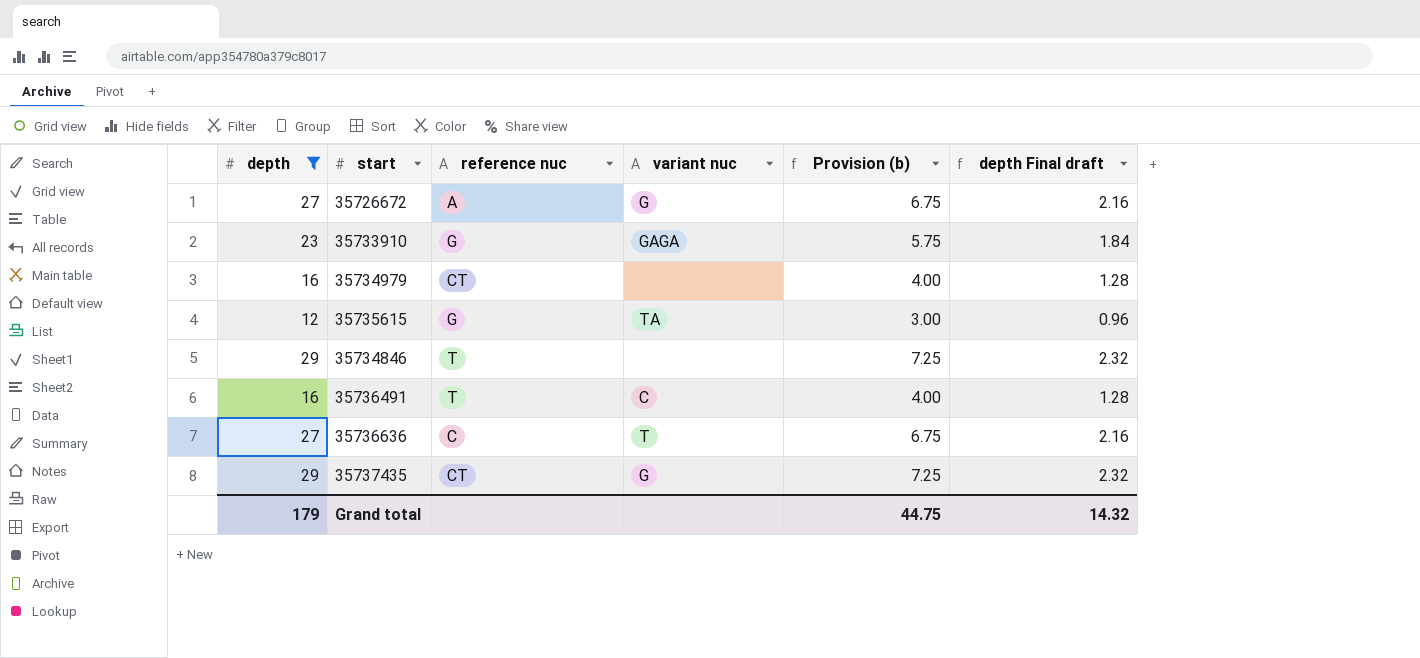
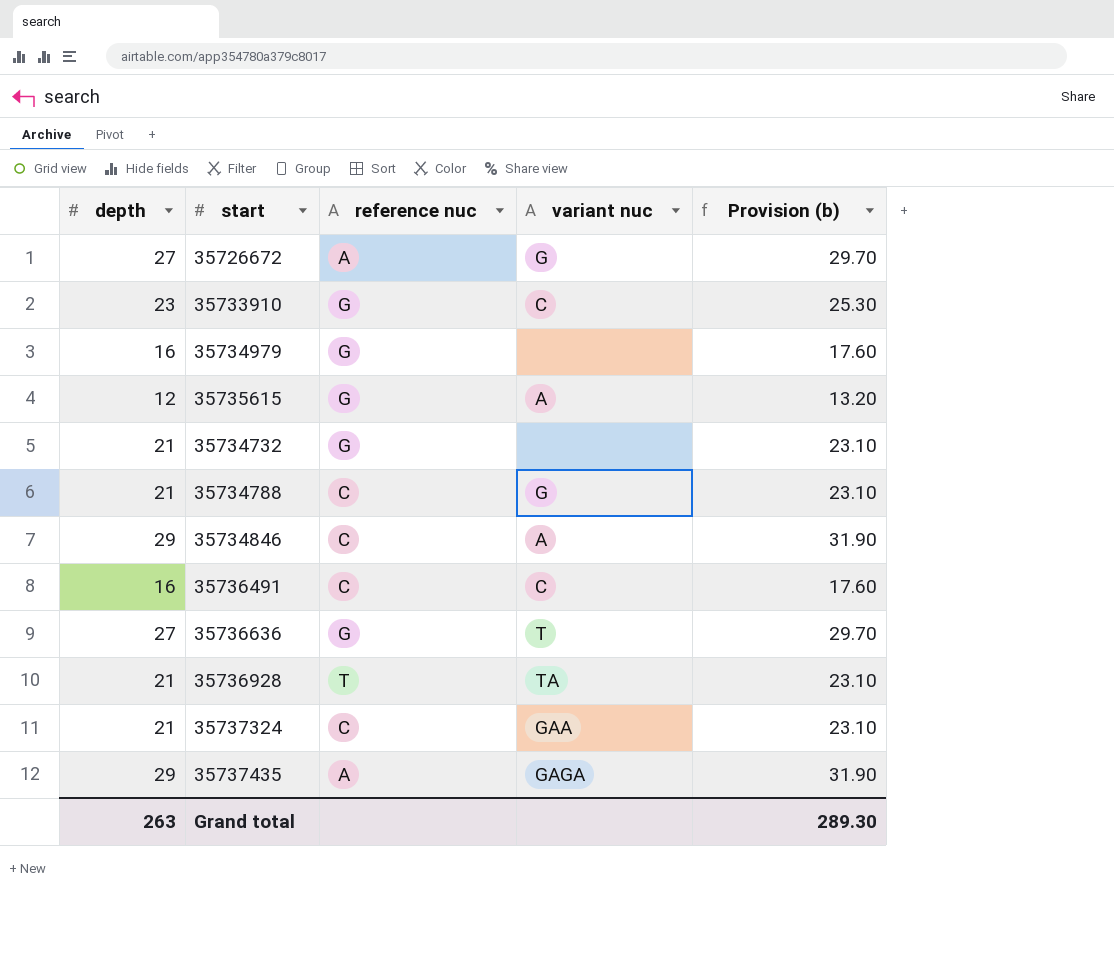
filter: depth != 21 -> none
column depth Final draft | formula: [depth] * 0.08 -> none
column Provision (b) | formula: [depth] * 0.25 -> [depth] * 1.1
35733910 | variant nuc: GAGA -> C
35734979 | reference nuc: CT -> G
35735615 | variant nuc: TA -> A
35734846 | reference nuc: T -> C
35734846 | variant nuc: none -> A
35736491 | reference nuc: T -> C
35736636 | reference nuc: C -> G
35737435 | reference nuc: CT -> A
35737435 | variant nuc: G -> GAGA
Grand total | depth: 179 -> 263
Grand total | Provision (b): 44.75 -> 289.30

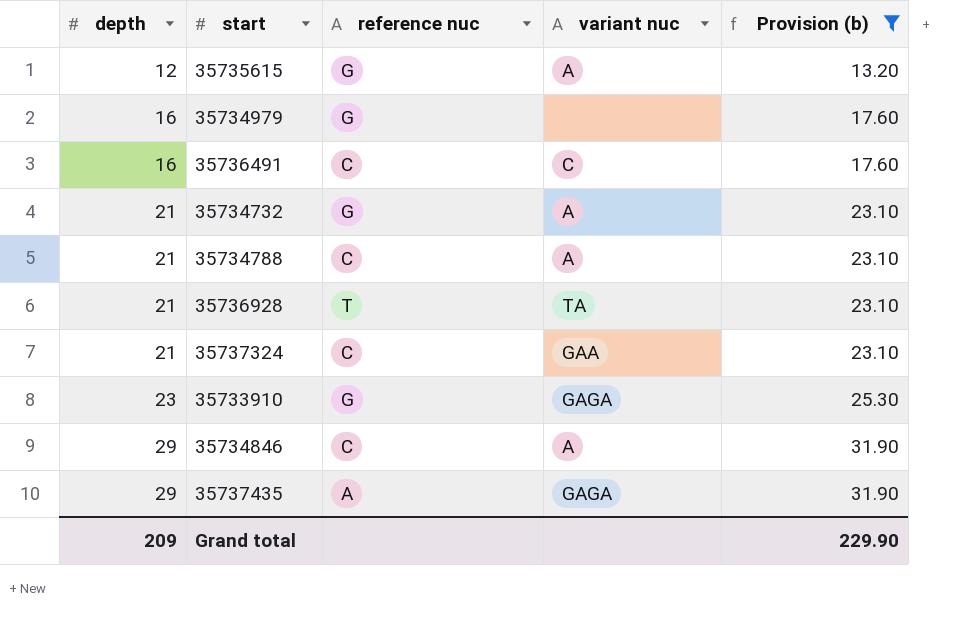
filter: none -> Provision (b) != 29.70
row order: none -> depth ascending
35734732 | variant nuc: none -> A
35734788 | variant nuc: G -> A
35733910 | variant nuc: C -> GAGA
Grand total | depth: 263 -> 209
Grand total | Provision (b): 289.30 -> 229.90

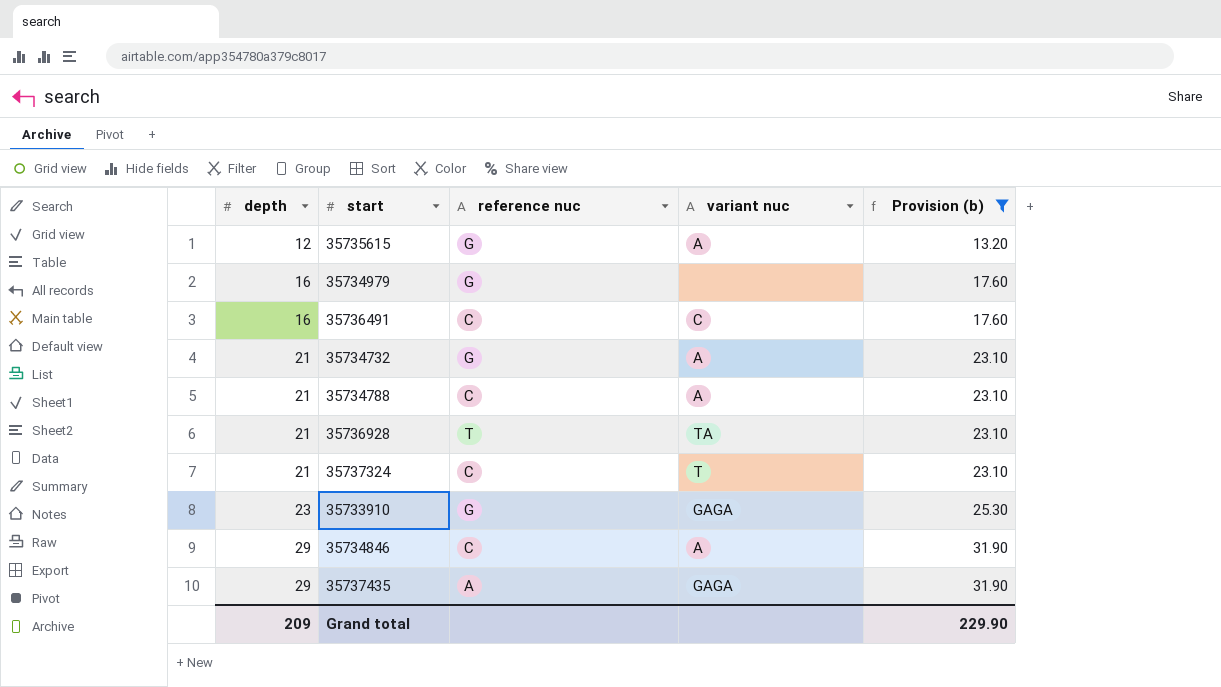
35737324 | variant nuc: GAA -> T

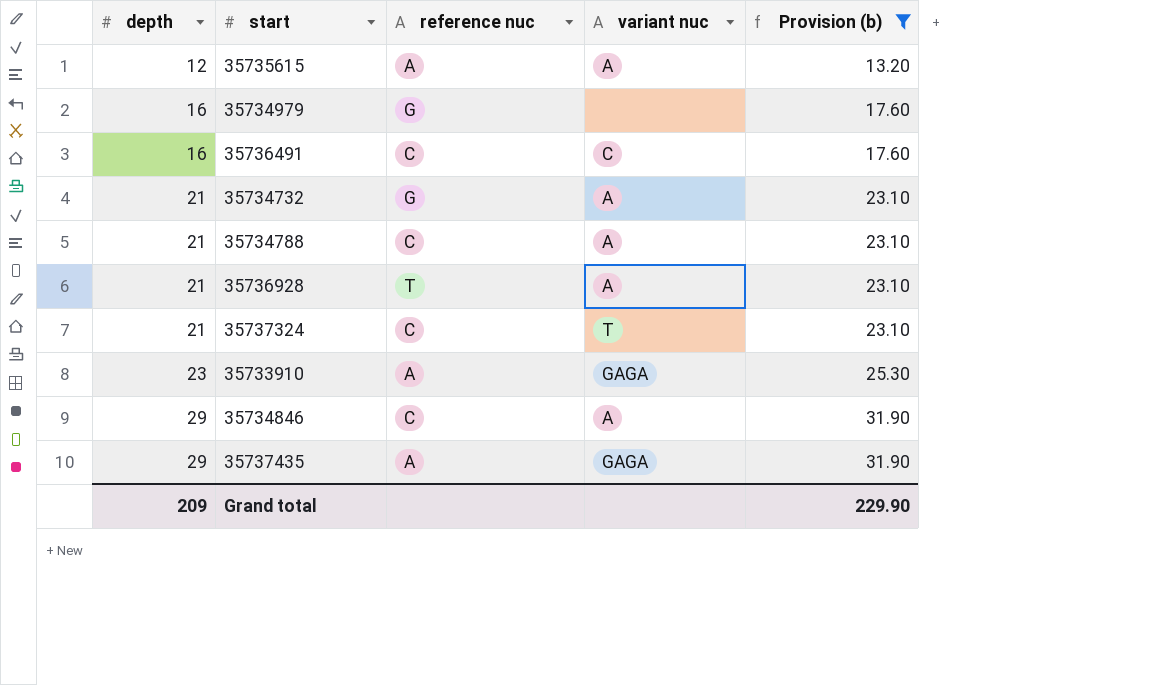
35735615 | reference nuc: G -> A
35736928 | variant nuc: TA -> A
35733910 | reference nuc: G -> A

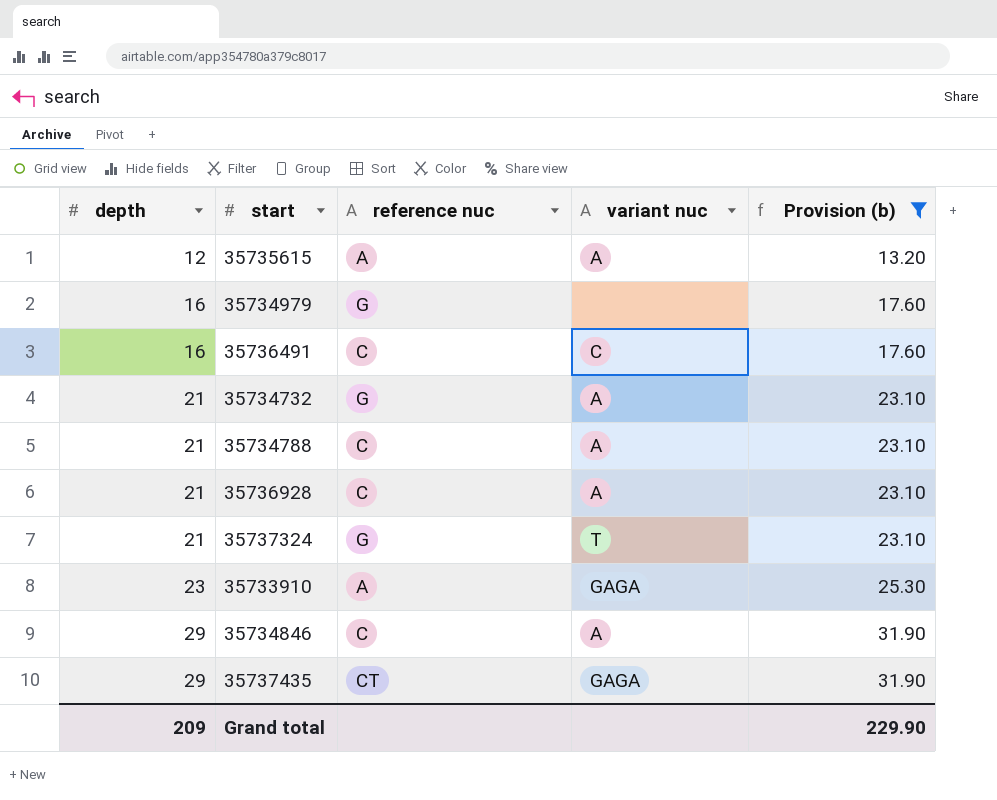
35736928 | reference nuc: T -> C
35737324 | reference nuc: C -> G
35737435 | reference nuc: A -> CT

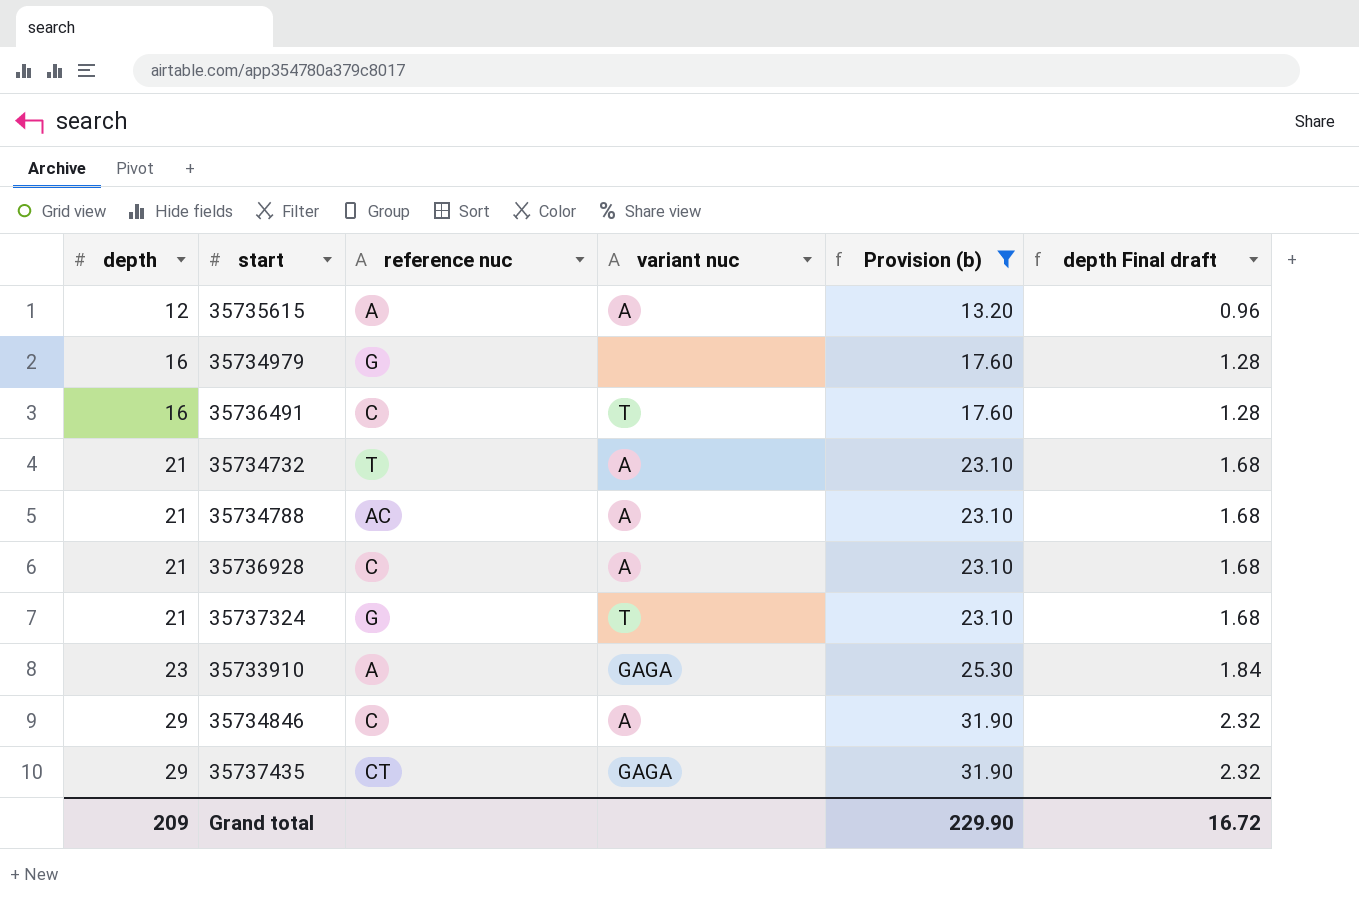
column depth Final draft | formula: none -> [depth] * 0.08
35736491 | variant nuc: C -> T
35734732 | reference nuc: G -> T
35734788 | reference nuc: C -> AC

